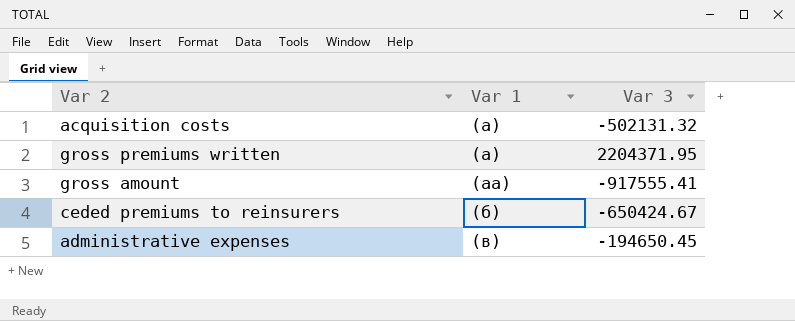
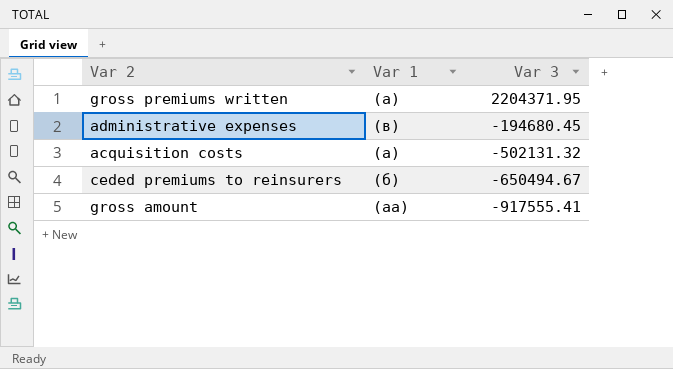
row order: Var 1 ascending -> Var 3 descending
administrative expenses | Var 3: -194650.45 -> -194680.45
ceded premiums to reinsurers | Var 3: -650424.67 -> -650494.67

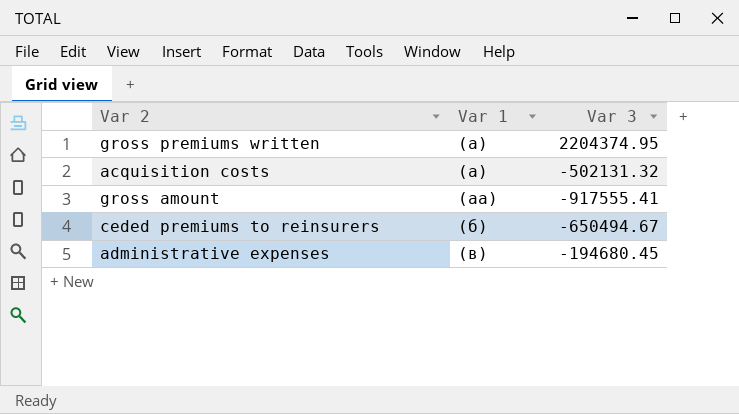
row order: Var 3 descending -> Var 1 ascending
gross premiums written | Var 3: 2204371.95 -> 2204374.95

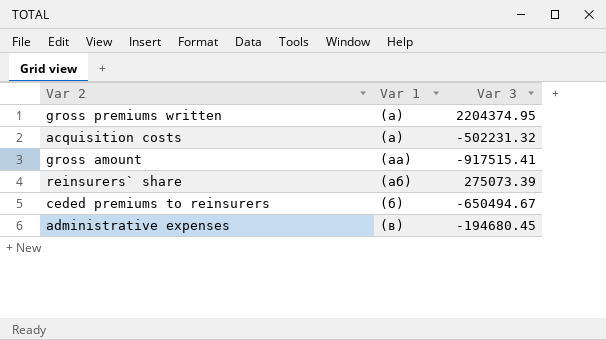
acquisition costs | Var 3: -502131.32 -> -502231.32
gross amount | Var 3: -917555.41 -> -917515.41
row reinsurers` share: none -> (аб) | 275073.39

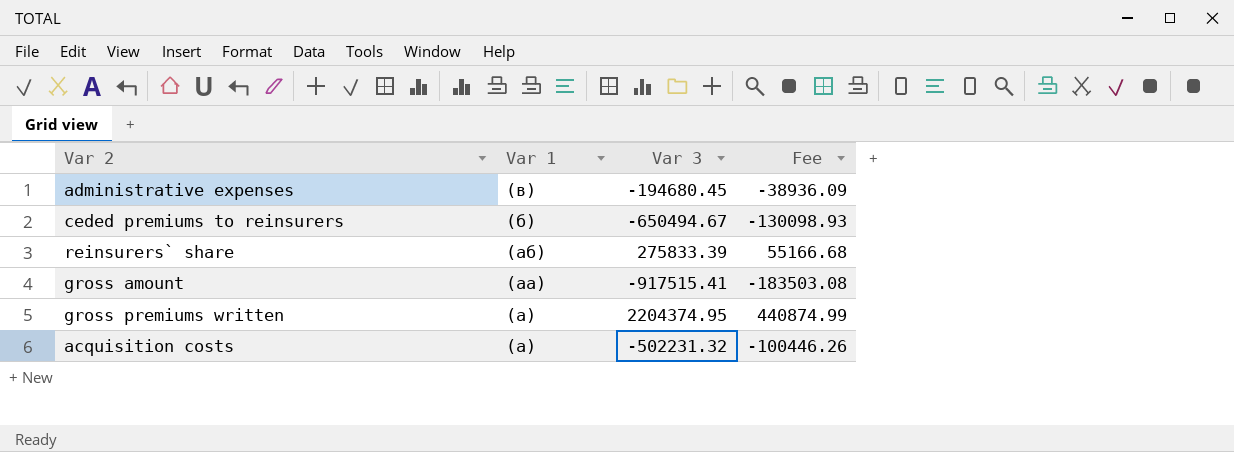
row order: Var 1 ascending -> Var 1 descending
column Fee | formula: none -> [Var 3] * 0.2
reinsurers` share | Var 3: 275073.39 -> 275833.39

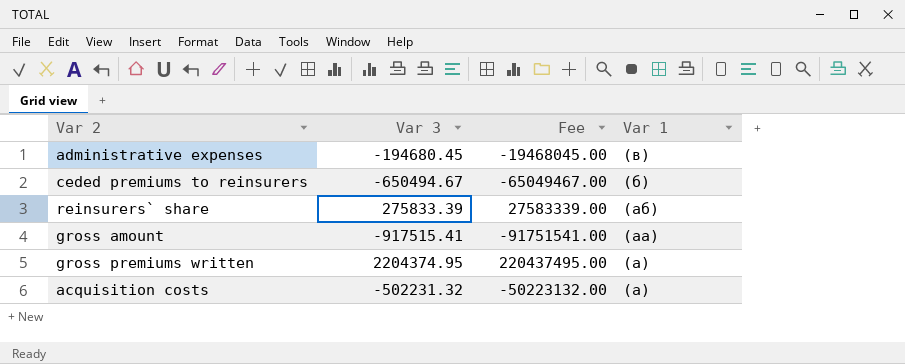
column Fee | formula: [Var 3] * 0.2 -> [Var 3] * 100
column Var 1 | position: 2 -> 4

